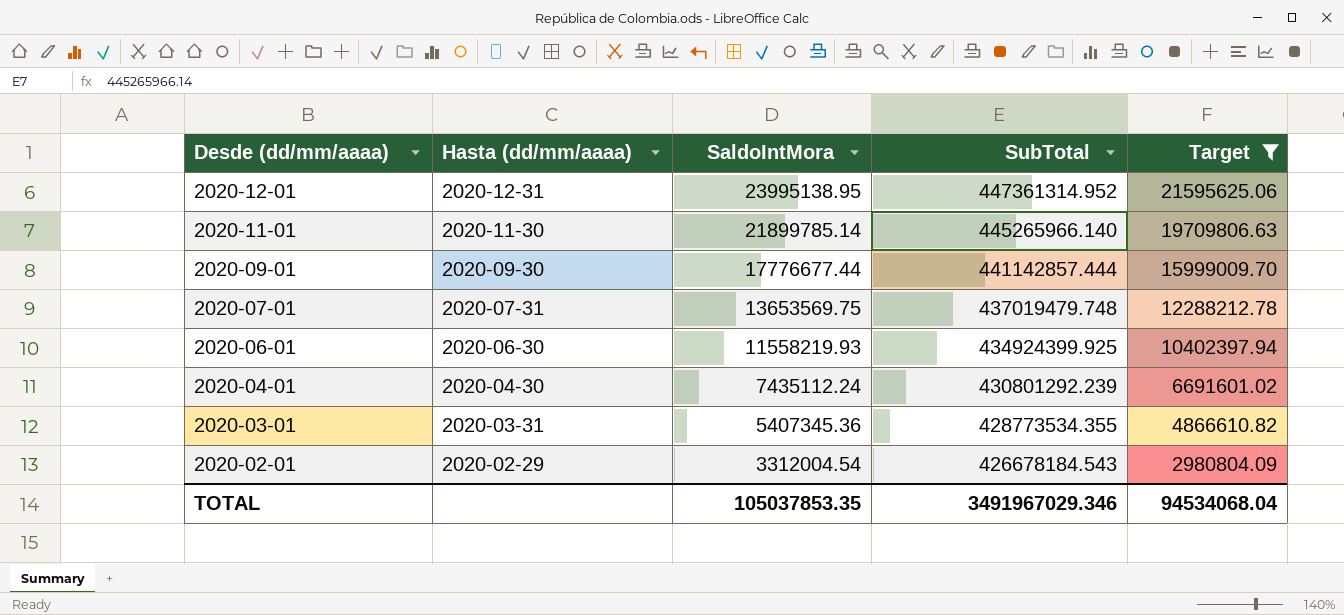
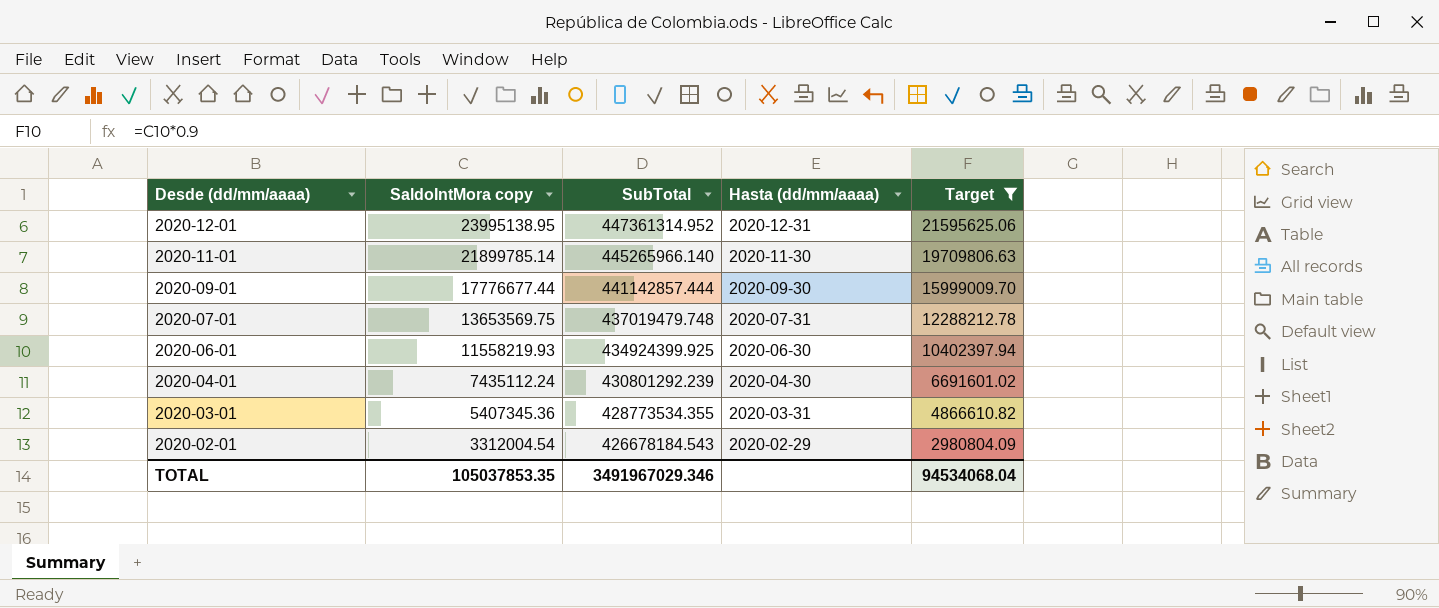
column name: SaldoIntMora -> SaldoIntMora copy
column Hasta (dd/mm/aaaa) | position: 2 -> 4

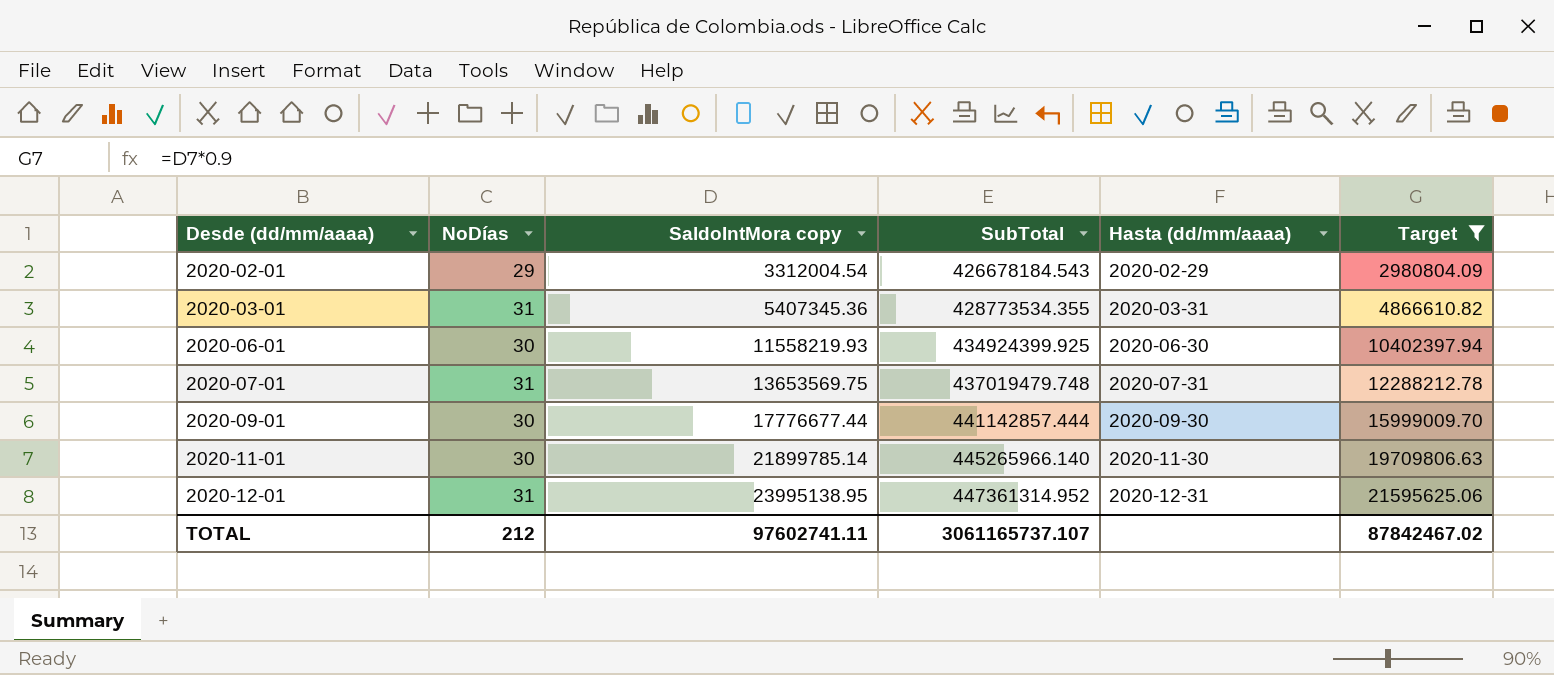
row order: Desde (dd/mm/aaaa) descending -> Desde (dd/mm/aaaa) ascending
column NoDías | position: none -> 2
row 2020-04-01: 7435112.24 | 430801292.239 | 2020-04-30 | 6691601.02 -> none
TOTAL | SaldoIntMora copy: 105037853.35 -> 97602741.11
TOTAL | SubTotal: 3491967029.346 -> 3061165737.107
TOTAL | Target: 94534068.04 -> 87842467.02

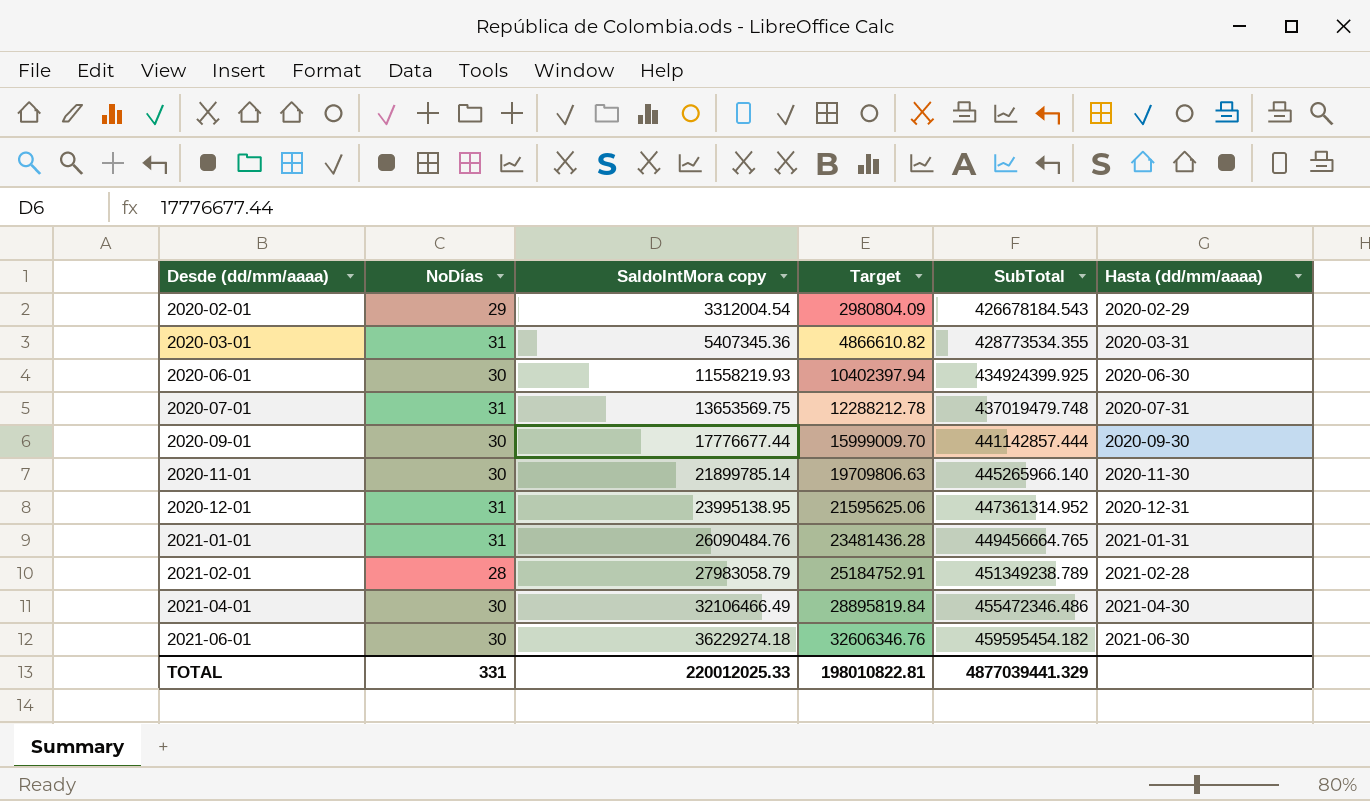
filter: Target <= 21595625.06 -> none
column Target | position: 6 -> 4
TOTAL | NoDías: 212 -> 331
TOTAL | SaldoIntMora copy: 97602741.11 -> 220012025.33
TOTAL | Target: 87842467.02 -> 198010822.81
TOTAL | SubTotal: 3061165737.107 -> 4877039441.329

